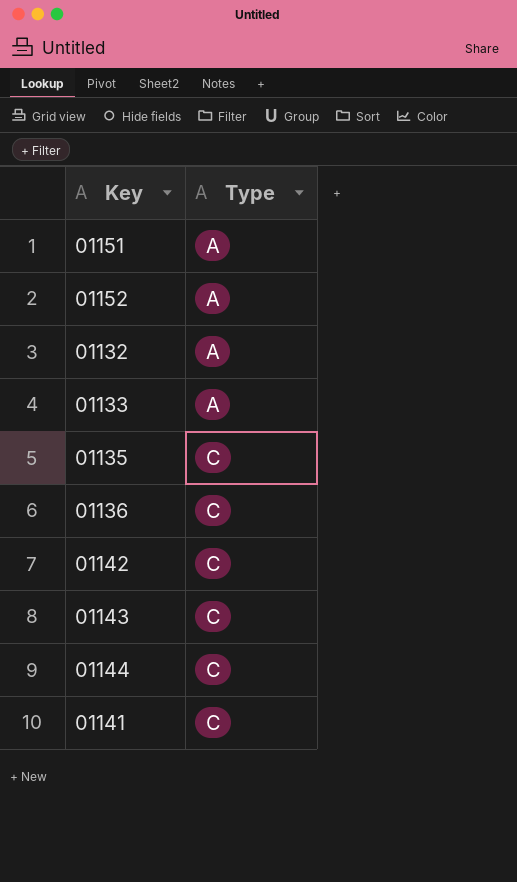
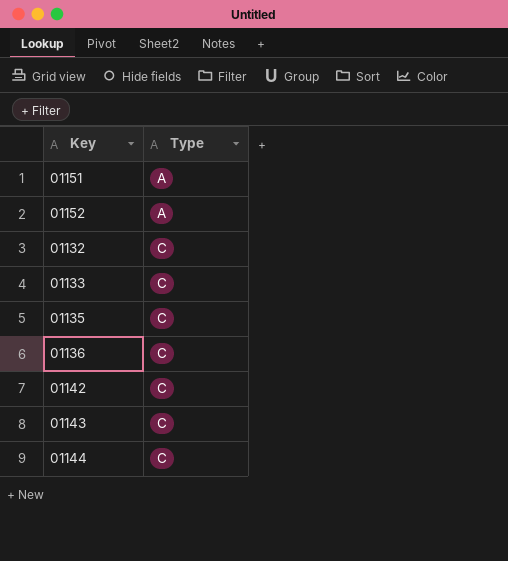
row 01141: C -> none
01132 | Type: A -> C
01133 | Type: A -> C

